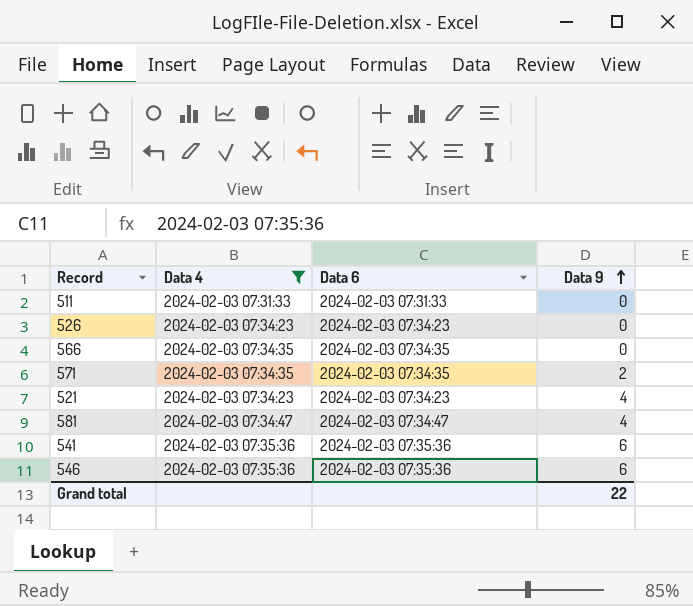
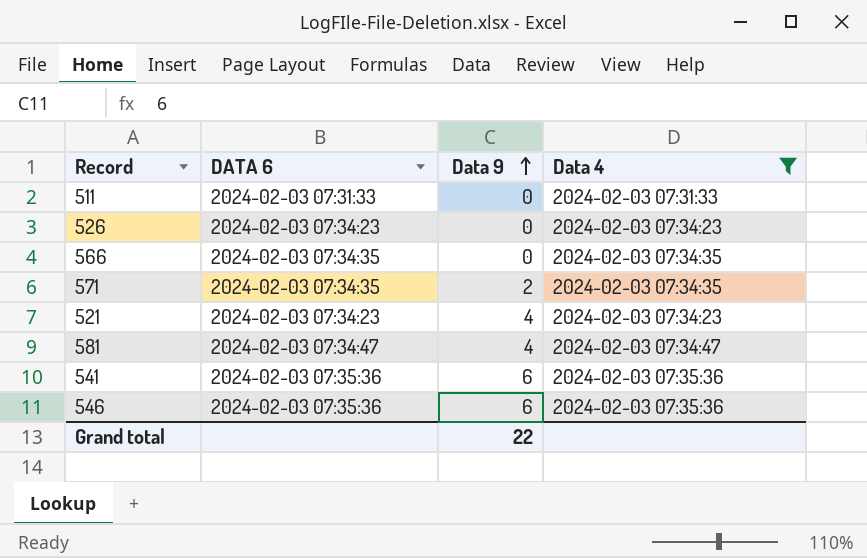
column name: Data 6 -> DATA 6
column Data 4 | position: 2 -> 4

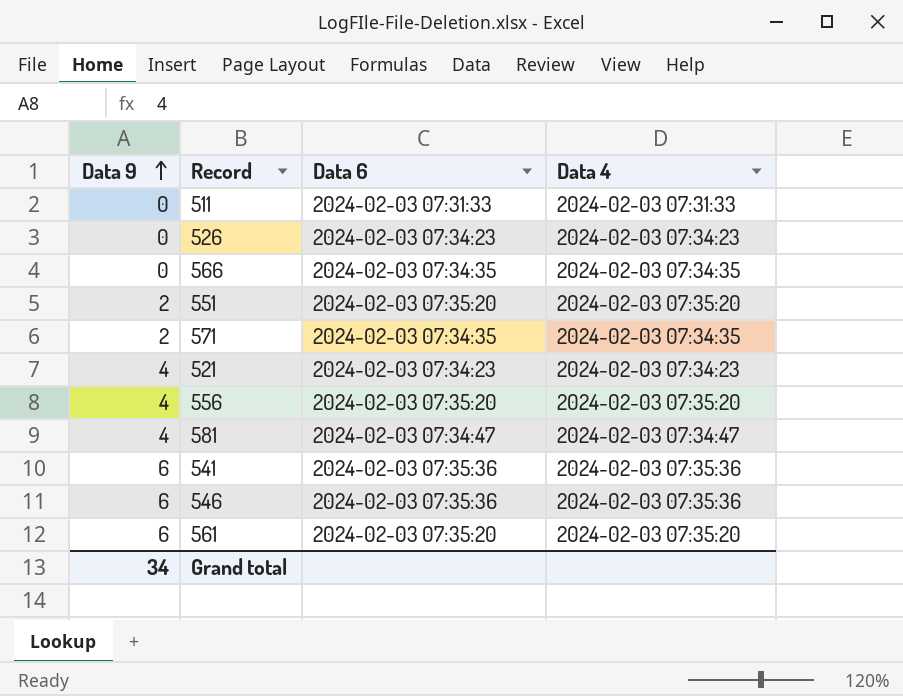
filter: Data 4 != 2024-02-03 07:35:20 -> none
column Data 9 | position: 3 -> 1
column name: DATA 6 -> Data 6
Grand total | Data 9: 22 -> 34

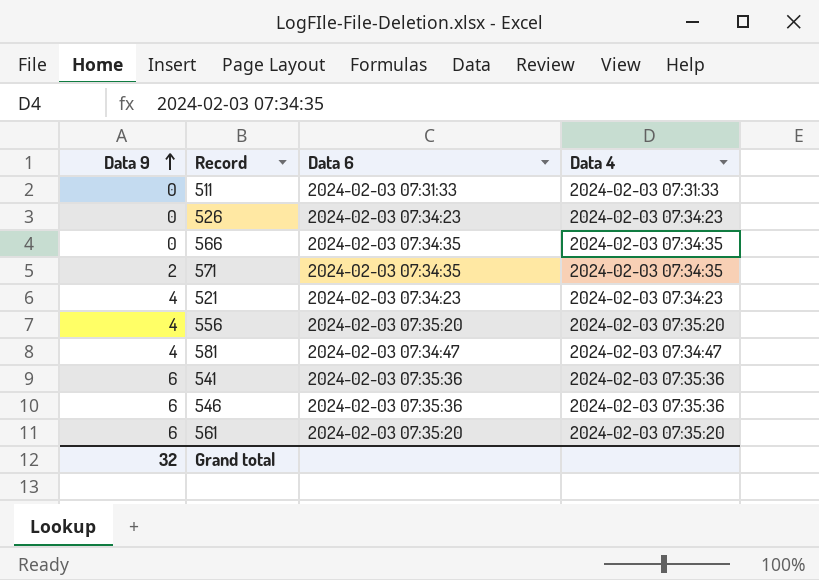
row 551: 2 | 2024-02-03 07:35:20 | 2024-02-03 07:35:20 -> none
Grand total | Data 9: 34 -> 32

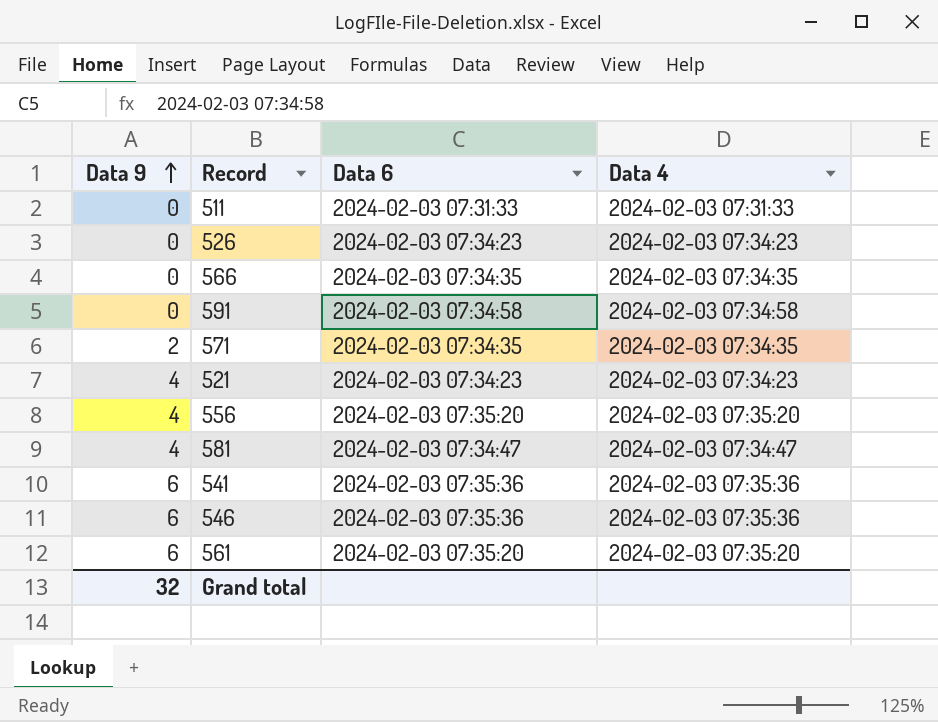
row 591: none -> 0 | 2024-02-03 07:34:58 | 2024-02-03 07:34:58

